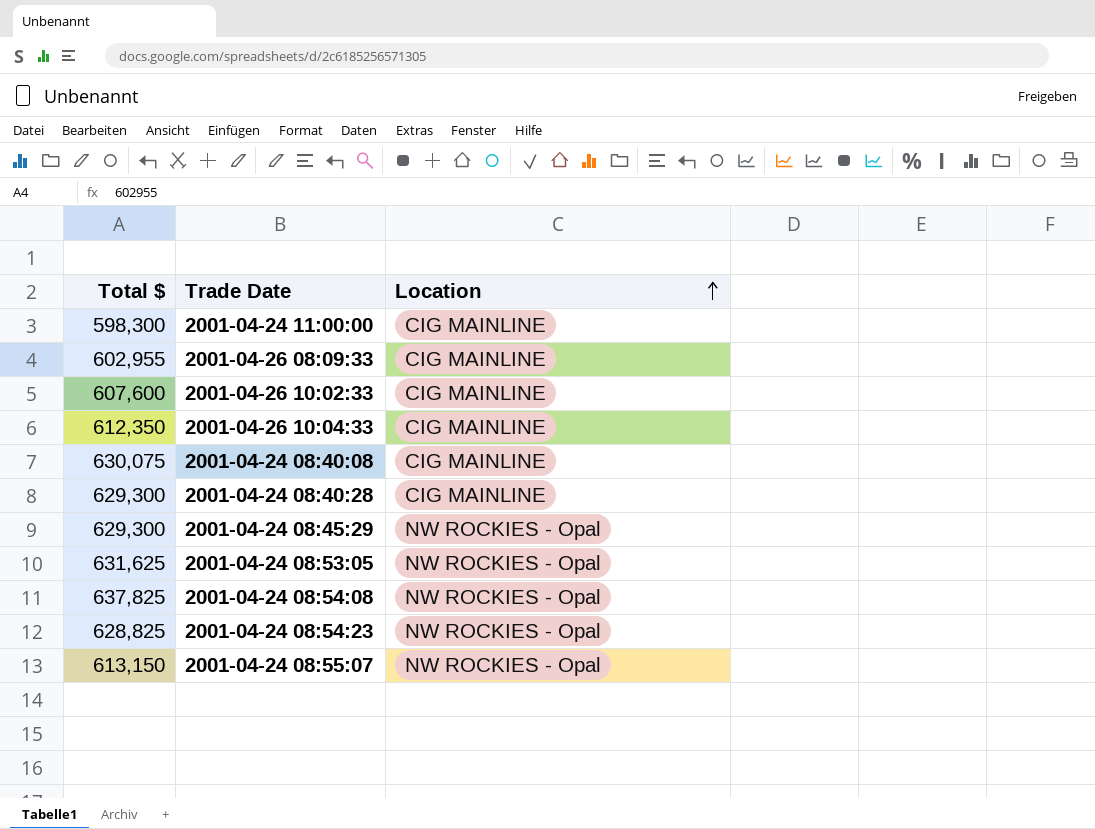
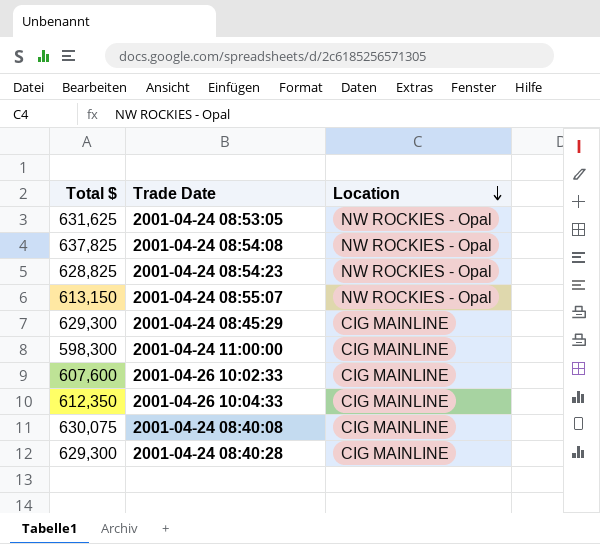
row order: Location ascending -> Location descending
row 2001-04-26 08:09:33: 602,955 | CIG MAINLINE -> none
2001-04-24 08:45:29 | Location: NW ROCKIES - Opal -> CIG MAINLINE

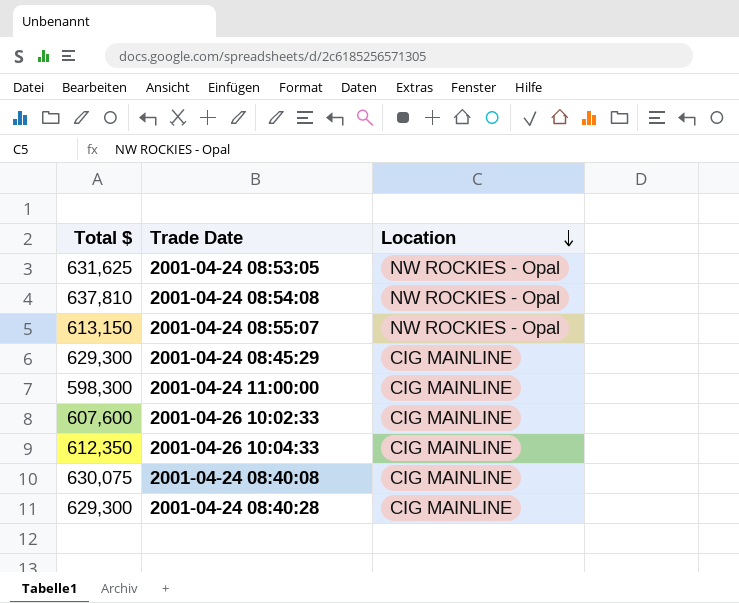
row 2001-04-24 08:54:23: 628,825 | NW ROCKIES - Opal -> none
2001-04-24 08:54:08 | Total $: 637,825 -> 637,810

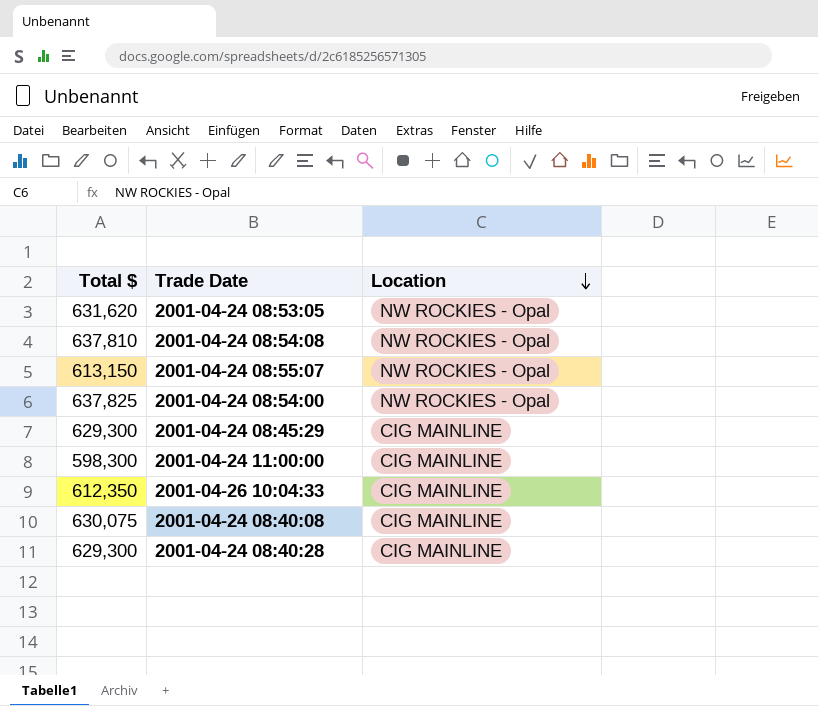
row 2001-04-26 10:02:33: 607,600 | CIG MAINLINE -> none
2001-04-24 08:53:05 | Total $: 631,625 -> 631,620
row 2001-04-24 08:54:00: none -> 637,825 | NW ROCKIES - Opal

